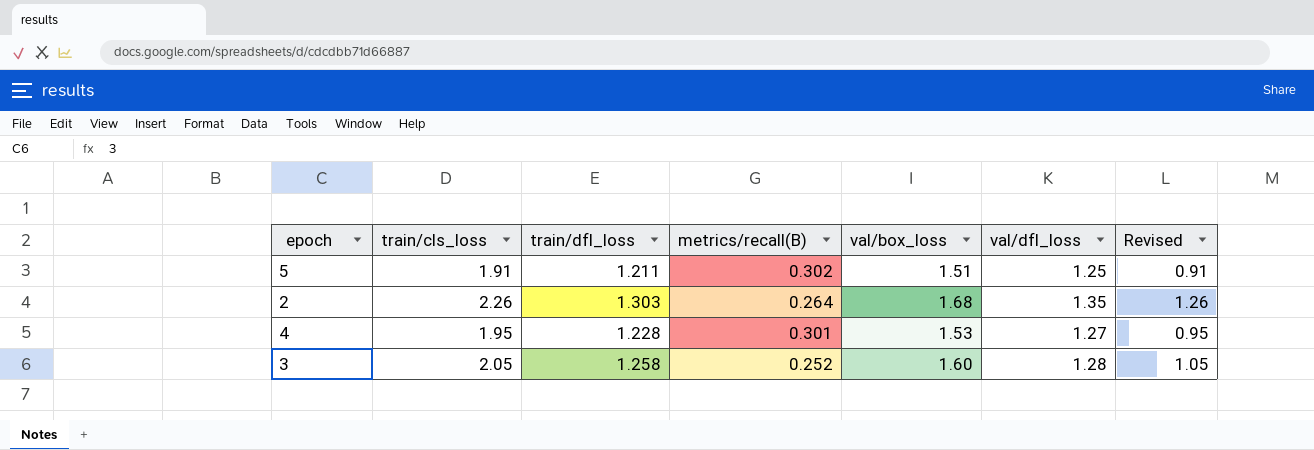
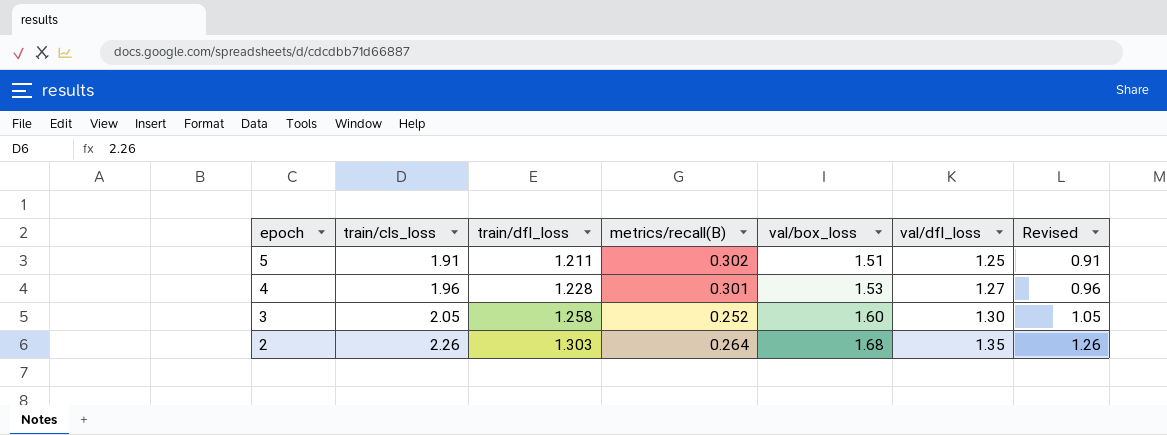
row order: none -> epoch descending
4 | train/cls_loss: 1.95 -> 1.96
4 | Revised: 0.95 -> 0.96
3 | val/dfl_loss: 1.28 -> 1.30

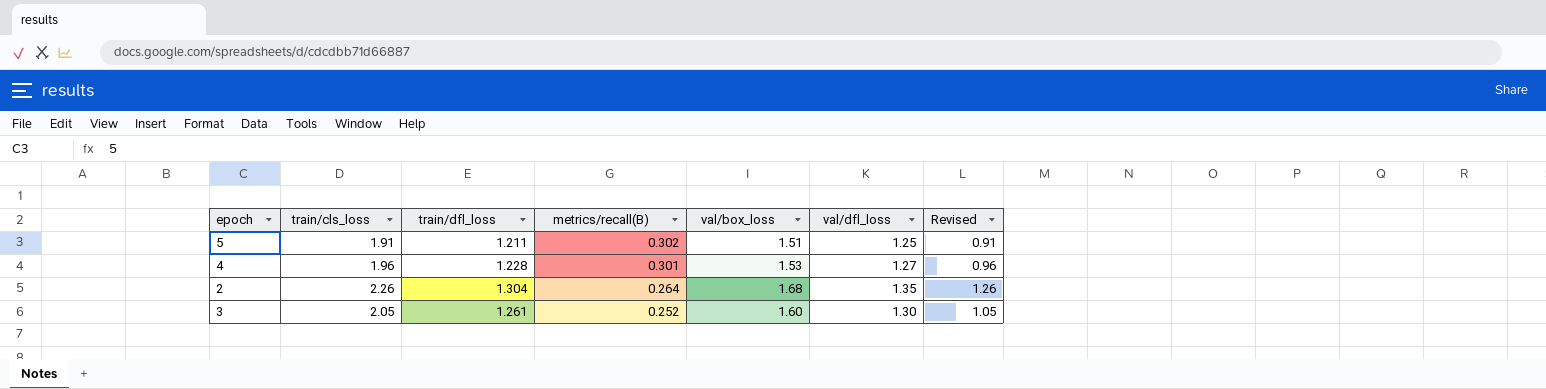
row order: epoch descending -> metrics/recall(B) descending
2 | train/dfl_loss: 1.303 -> 1.304
3 | train/dfl_loss: 1.258 -> 1.261

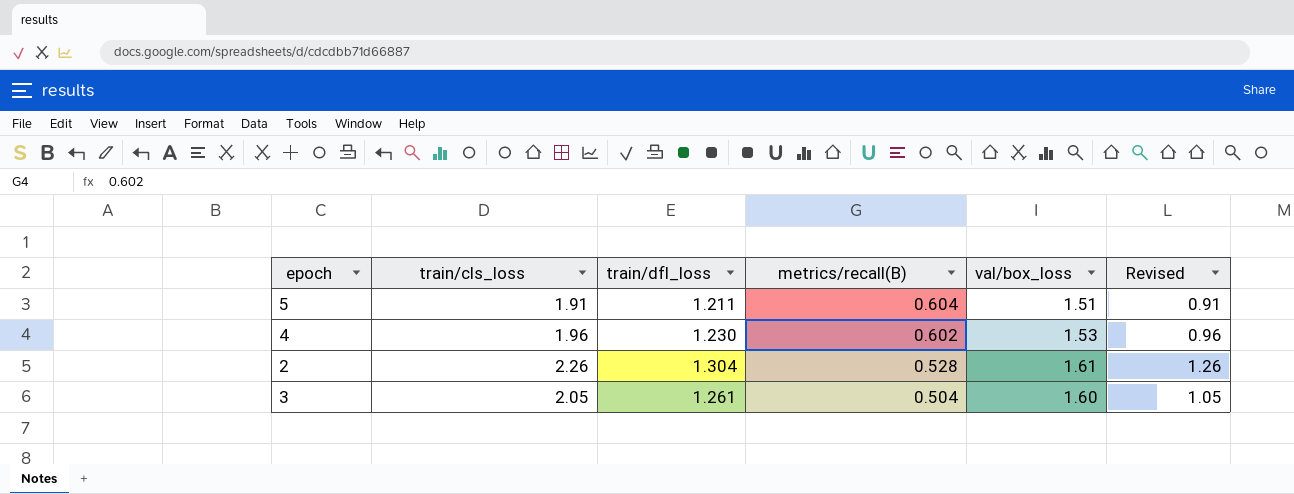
column val/dfl_loss | position: 6 -> none
5 | metrics/recall(B): 0.302 -> 0.604
4 | train/dfl_loss: 1.228 -> 1.230
4 | metrics/recall(B): 0.301 -> 0.602
2 | metrics/recall(B): 0.264 -> 0.528
2 | val/box_loss: 1.68 -> 1.61
3 | metrics/recall(B): 0.252 -> 0.504

